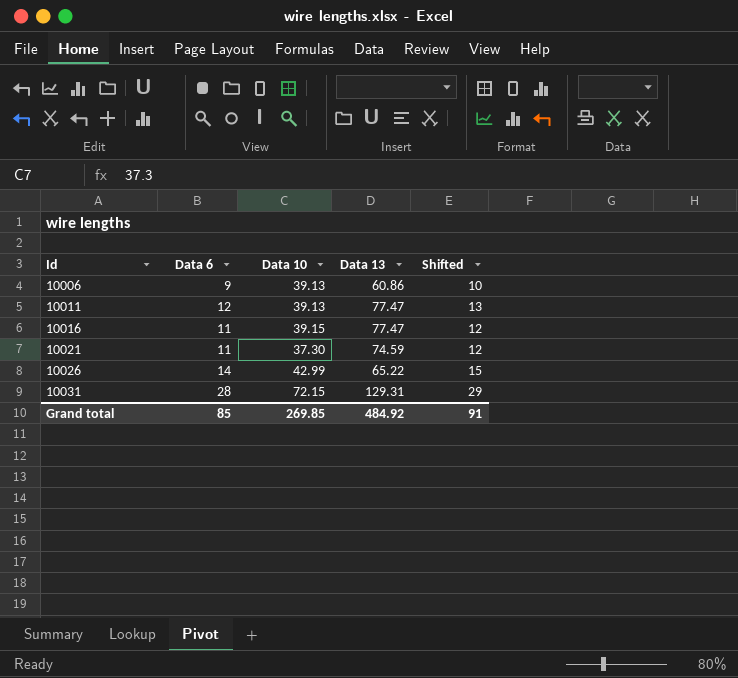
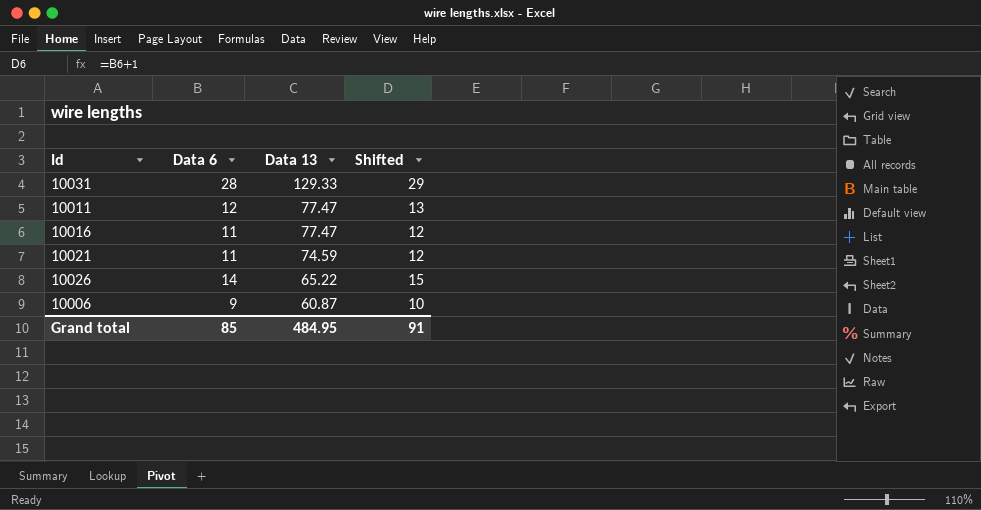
row order: Id ascending -> Data 13 descending
column Data 10 | position: 3 -> none
10031 | Data 13: 129.31 -> 129.33
10006 | Data 13: 60.86 -> 60.87
Grand total | Data 13: 484.92 -> 484.95

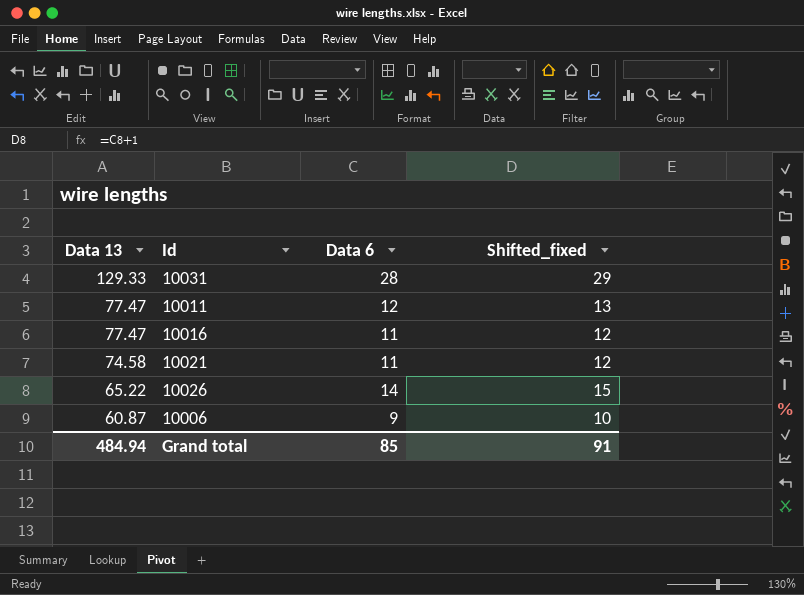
column Data 13 | position: 3 -> 1
column name: Shifted -> Shifted_fixed
10021 | Data 13: 74.59 -> 74.58
Grand total | Data 13: 484.95 -> 484.94

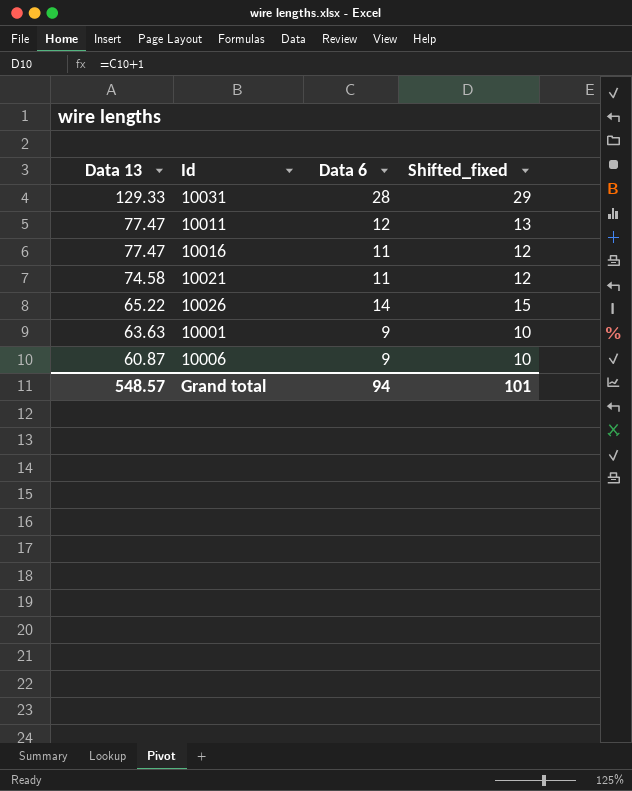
row 10001: none -> 63.63 | 9 | 10
Grand total | Data 13: 484.94 -> 548.57
Grand total | Data 6: 85 -> 94
Grand total | Shifted_fixed: 91 -> 101

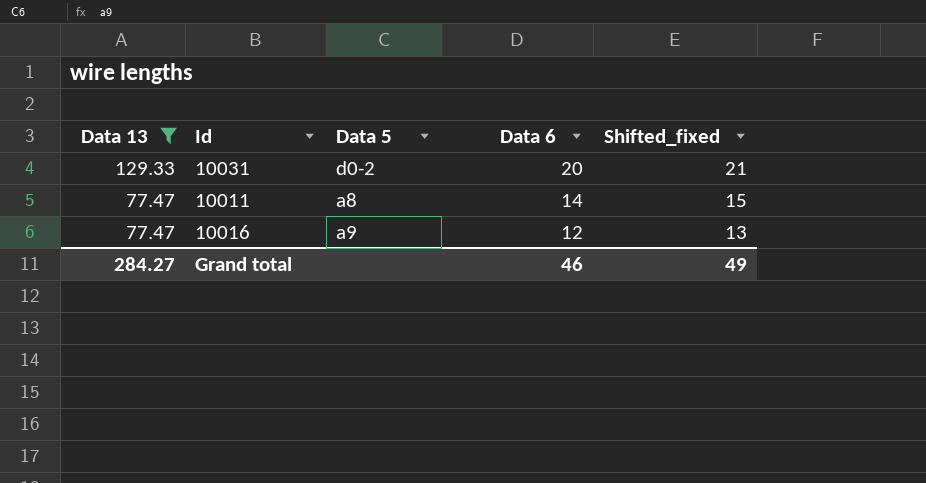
filter: none -> Data 13 >= 77.47
column Data 5 | position: none -> 3
10031 | Data 6: 28 -> 20
10031 | Shifted_fixed: 29 -> 21
10011 | Data 6: 12 -> 14
10011 | Shifted_fixed: 13 -> 15
10016 | Data 6: 11 -> 12
10016 | Shifted_fixed: 12 -> 13
Grand total | Data 13: 548.57 -> 284.27
Grand total | Data 6: 94 -> 46
Grand total | Shifted_fixed: 101 -> 49

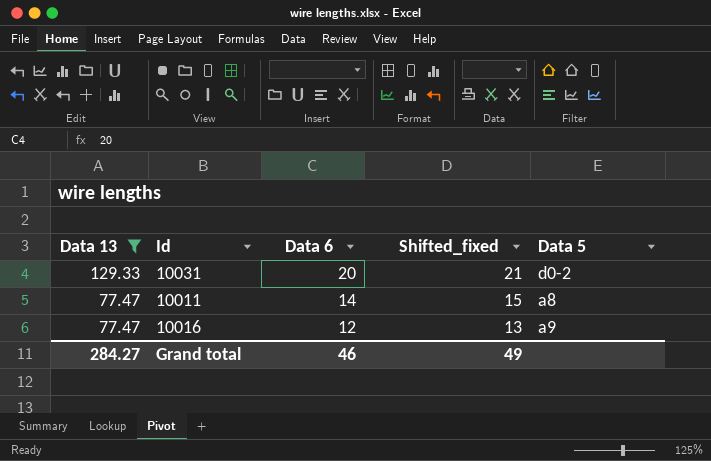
column Data 5 | position: 3 -> 5

